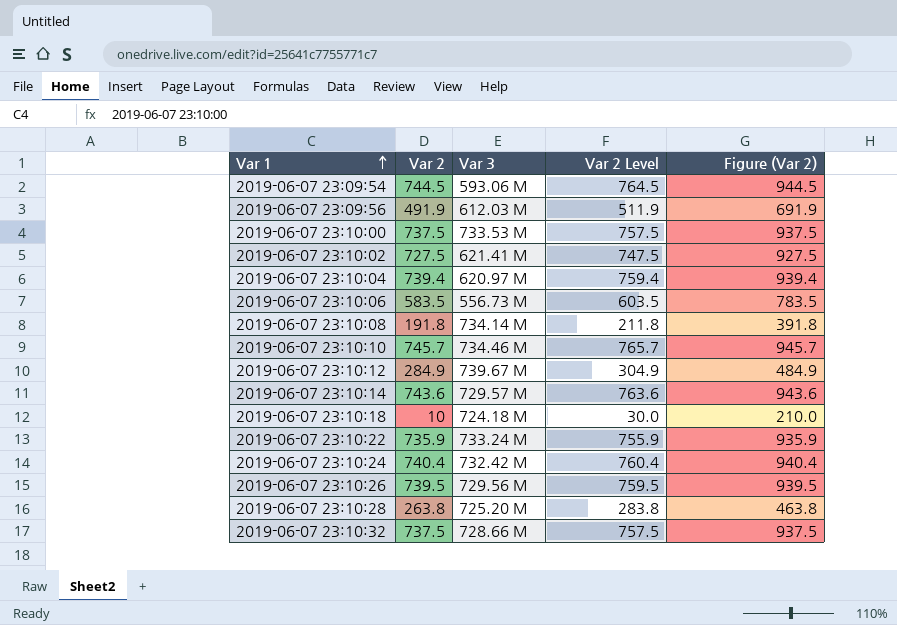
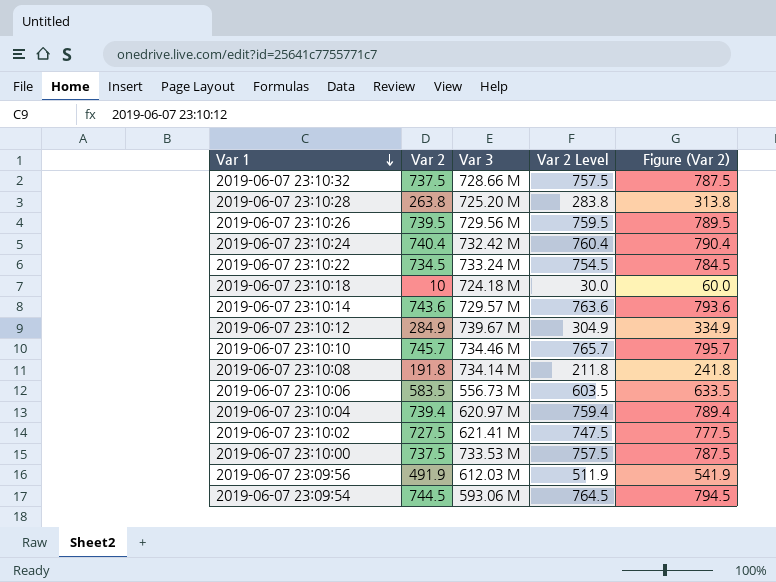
row order: Var 1 ascending -> Var 1 descending
column Figure (Var 2) | formula: [Var 2] + 200 -> [Var 2] + 50
2019-06-07 23:10:22 | Var 2: 735.9 -> 734.5
2019-06-07 23:10:22 | Var 2 Level: 755.9 -> 754.5

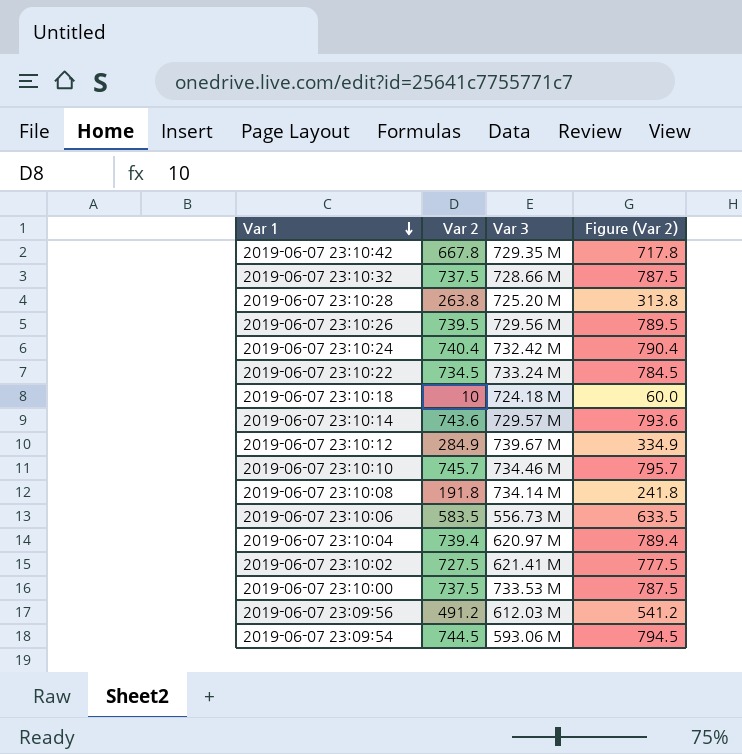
column Var 2 Level | formula: [Var 2] + 20 -> none
row 2019-06-07 23:10:42: none -> 667.8 | 729.35 M | 717.8
2019-06-07 23:09:56 | Var 2: 491.9 -> 491.2
2019-06-07 23:09:56 | Figure (Var 2): 541.9 -> 541.2

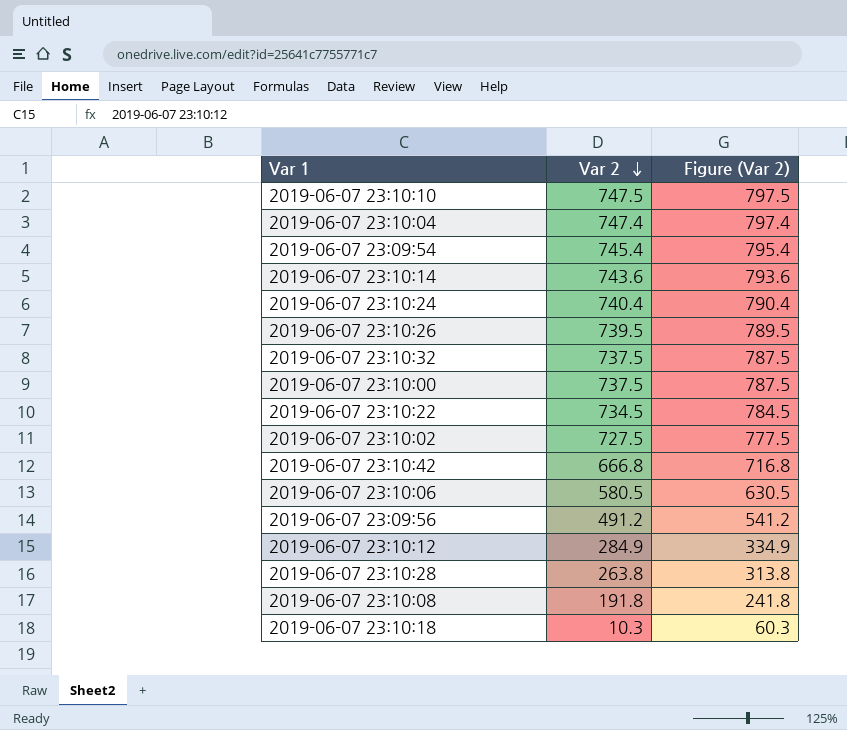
row order: Var 1 descending -> Var 2 descending
column Var 3 | position: 3 -> none
2019-06-07 23:10:10 | Var 2: 745.7 -> 747.5
2019-06-07 23:10:10 | Figure (Var 2): 795.7 -> 797.5
2019-06-07 23:10:04 | Var 2: 739.4 -> 747.4
2019-06-07 23:10:04 | Figure (Var 2): 789.4 -> 797.4
2019-06-07 23:09:54 | Var 2: 744.5 -> 745.4
2019-06-07 23:09:54 | Figure (Var 2): 794.5 -> 795.4
2019-06-07 23:10:42 | Var 2: 667.8 -> 666.8
2019-06-07 23:10:42 | Figure (Var 2): 717.8 -> 716.8
2019-06-07 23:10:06 | Var 2: 583.5 -> 580.5
2019-06-07 23:10:06 | Figure (Var 2): 633.5 -> 630.5
2019-06-07 23:10:18 | Var 2: 10 -> 10.3
2019-06-07 23:10:18 | Figure (Var 2): 60.0 -> 60.3

